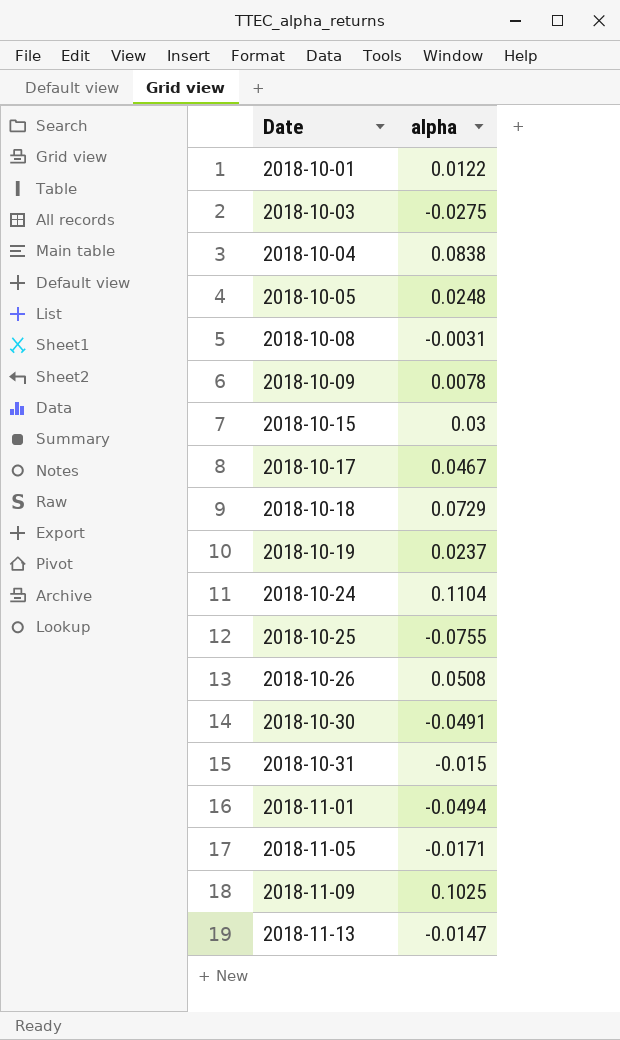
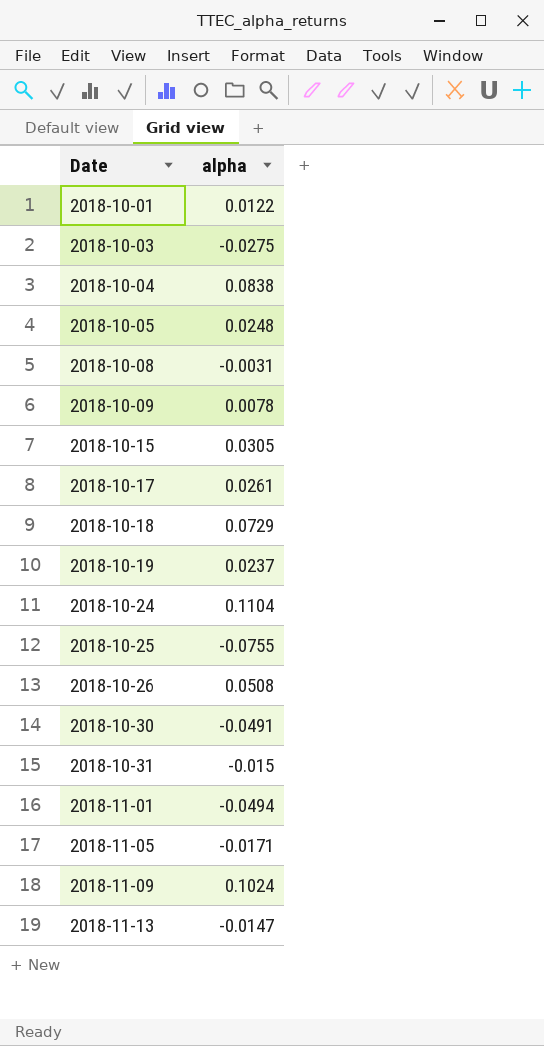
2018-10-15 | alpha: 0.03 -> 0.0305
2018-10-17 | alpha: 0.0467 -> 0.0261
2018-11-09 | alpha: 0.1025 -> 0.1024

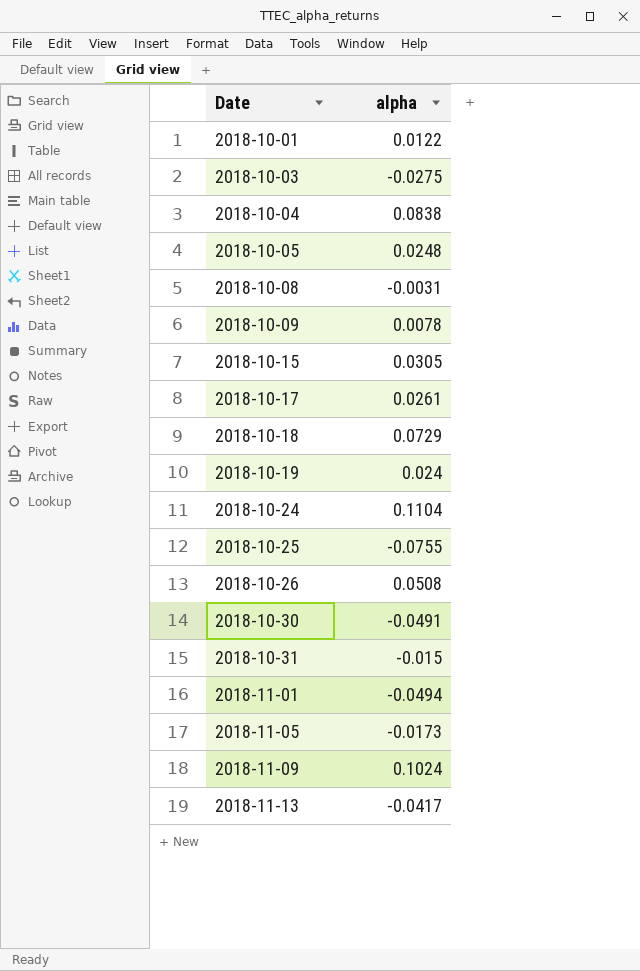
2018-10-19 | alpha: 0.0237 -> 0.024
2018-11-05 | alpha: -0.0171 -> -0.0173
2018-11-13 | alpha: -0.0147 -> -0.0417

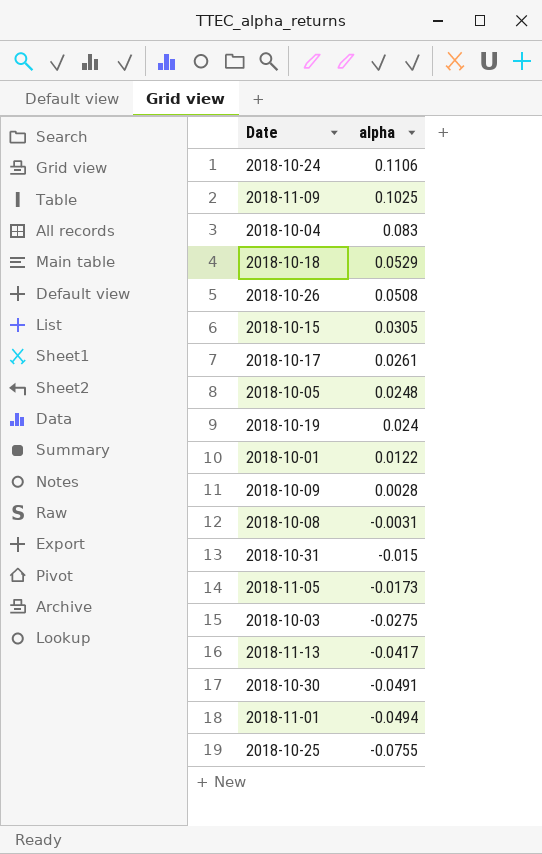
row order: Date ascending -> alpha descending
2018-10-24 | alpha: 0.1104 -> 0.1106
2018-11-09 | alpha: 0.1024 -> 0.1025
2018-10-04 | alpha: 0.0838 -> 0.083
2018-10-18 | alpha: 0.0729 -> 0.0529
2018-10-09 | alpha: 0.0078 -> 0.0028

